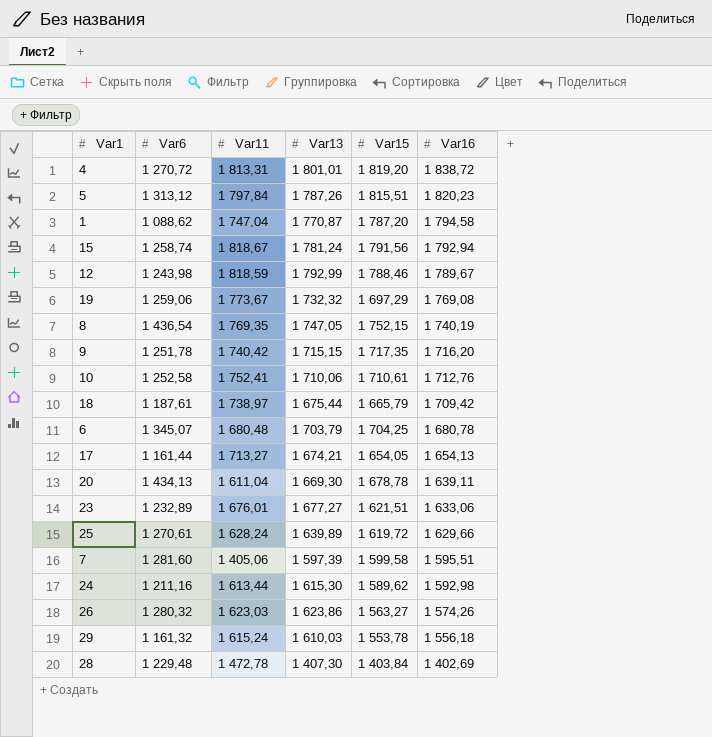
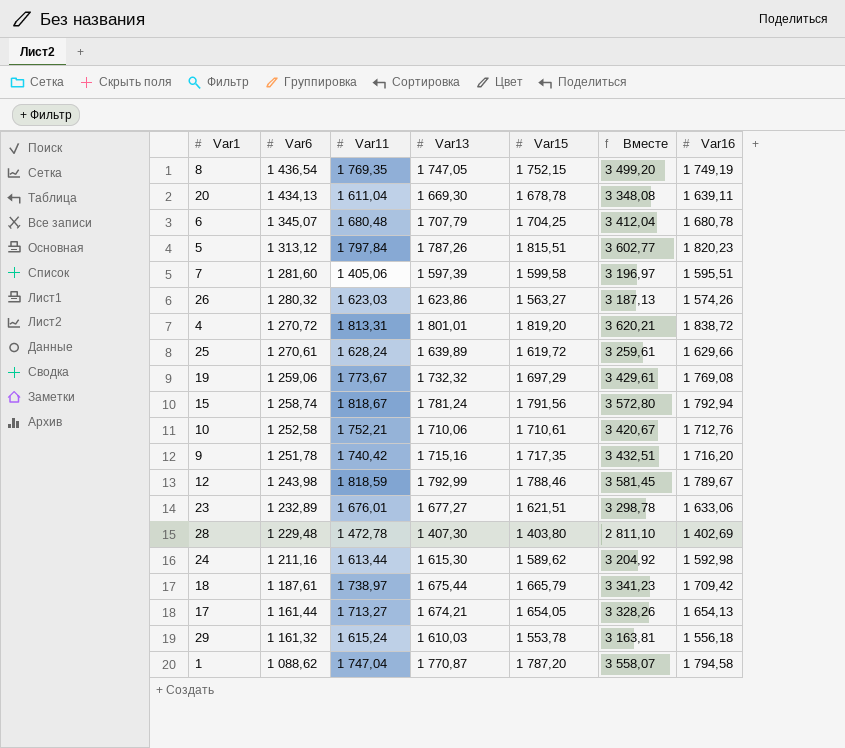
row order: Var16 descending -> Var6 descending
column Вместе | formula: none -> [Var13] + [Var15]
8 | Var16: 1 740,19 -> 1 749,19
6 | Var13: 1 703,79 -> 1 707,79
10 | Var11: 1 752,41 -> 1 752,21
9 | Var13: 1 715,15 -> 1 715,16
28 | Var15: 1 403,84 -> 1 403,80

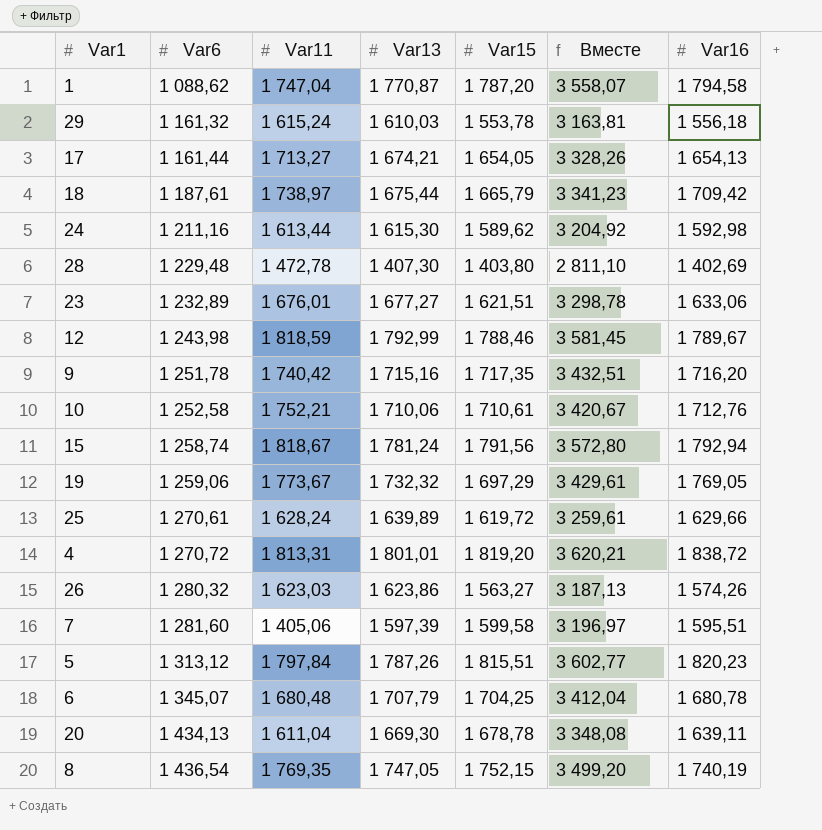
row order: Var6 descending -> Var6 ascending
19 | Var16: 1 769,08 -> 1 769,05
8 | Var16: 1 749,19 -> 1 740,19

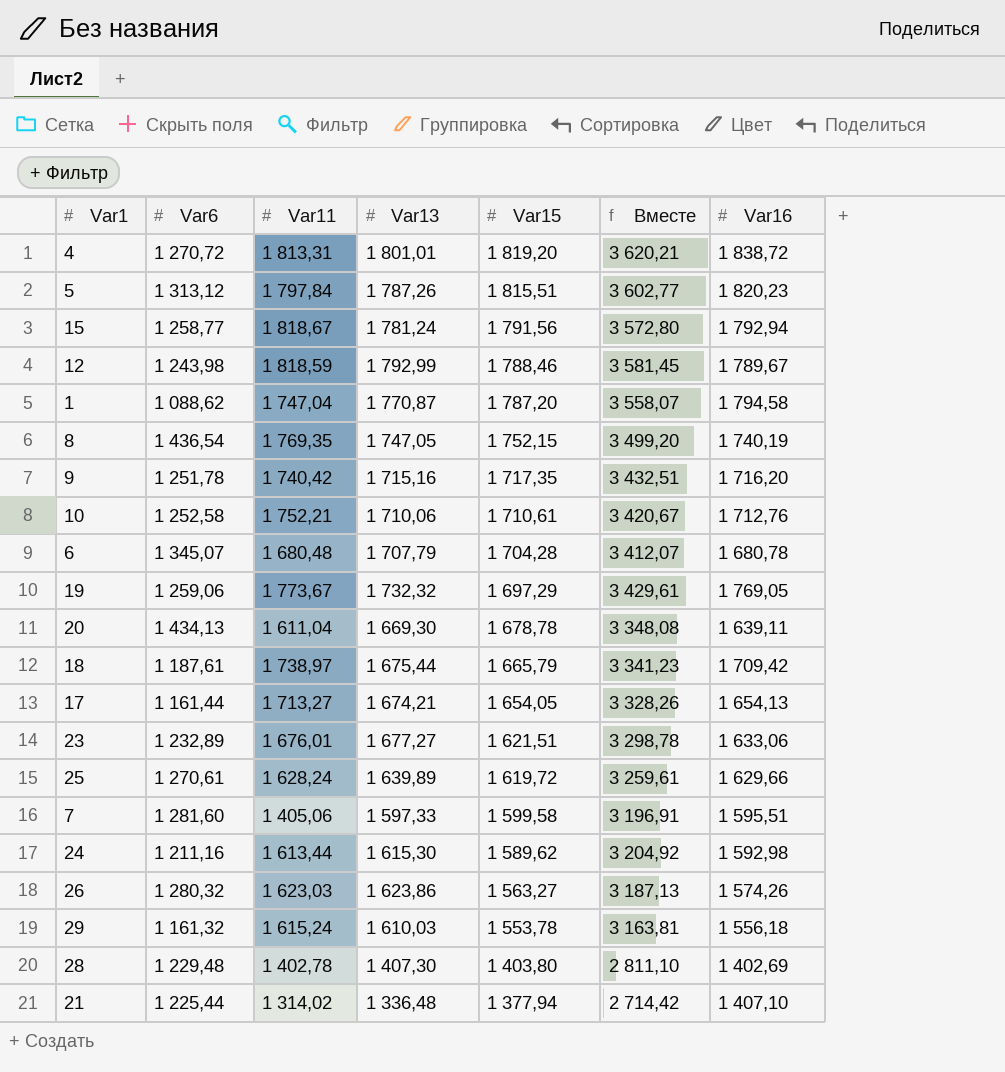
row order: Var6 ascending -> Var15 descending
15 | Var6: 1 258,74 -> 1 258,77
6 | Var15: 1 704,25 -> 1 704,28
6 | Вместе: 3 412,04 -> 3 412,07
7 | Var13: 1 597,39 -> 1 597,33
7 | Вместе: 3 196,97 -> 3 196,91
28 | Var11: 1 472,78 -> 1 402,78
row 21: none -> 1 225,44 | 1 314,02 | 1 336,48 | 1 377,94 | 2 714,42 | 1 407,10

